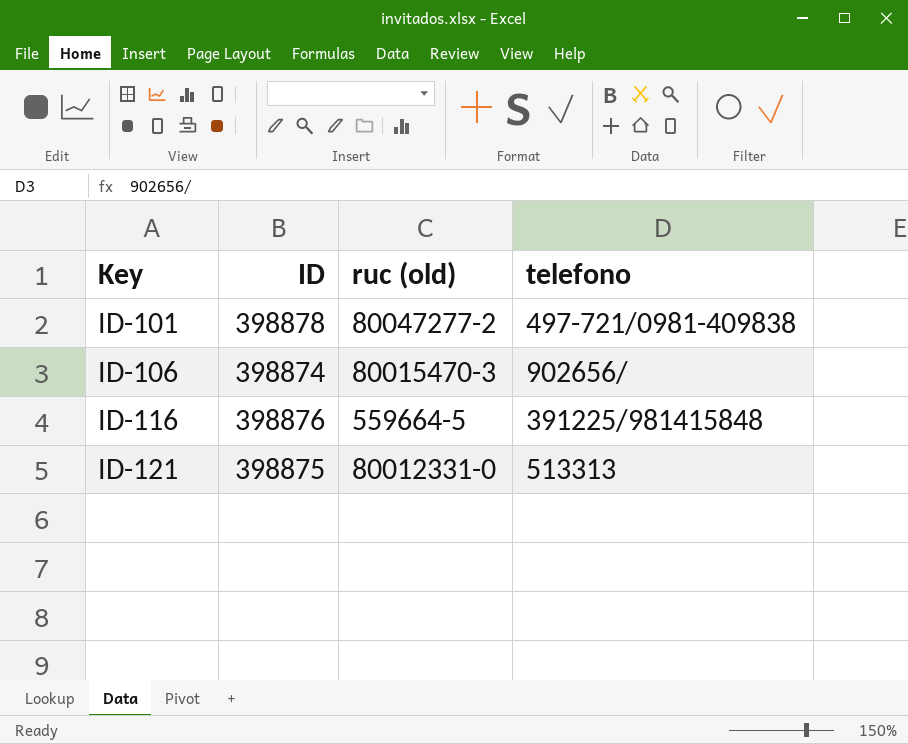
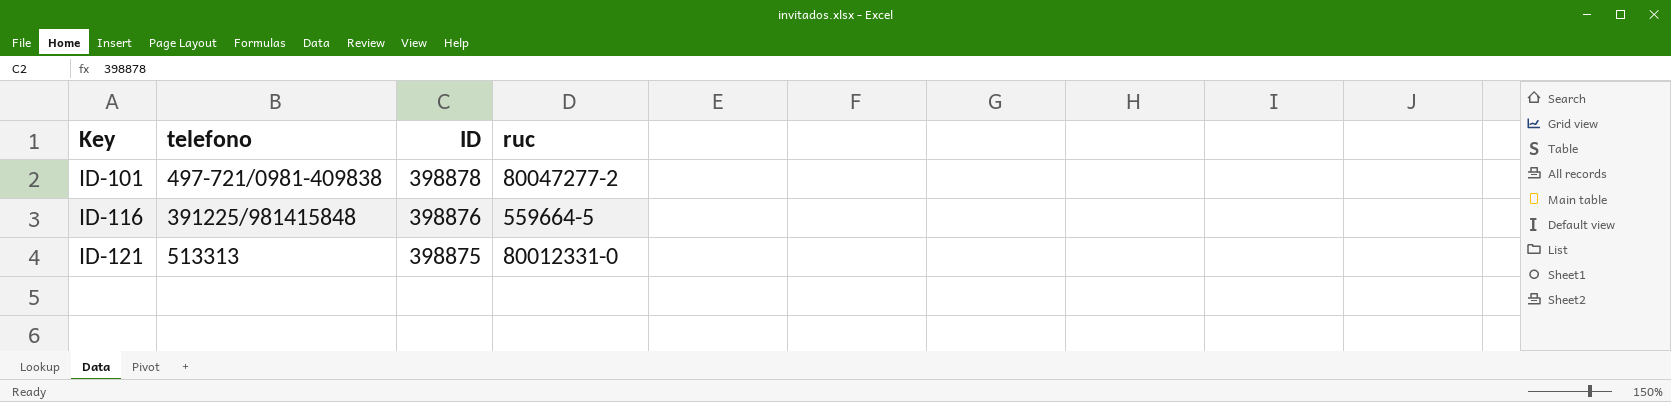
column telefono | position: 4 -> 2
column name: ruc (old) -> ruc
row ID-106: 398874 | 80015470-3 | 902656/ -> none

